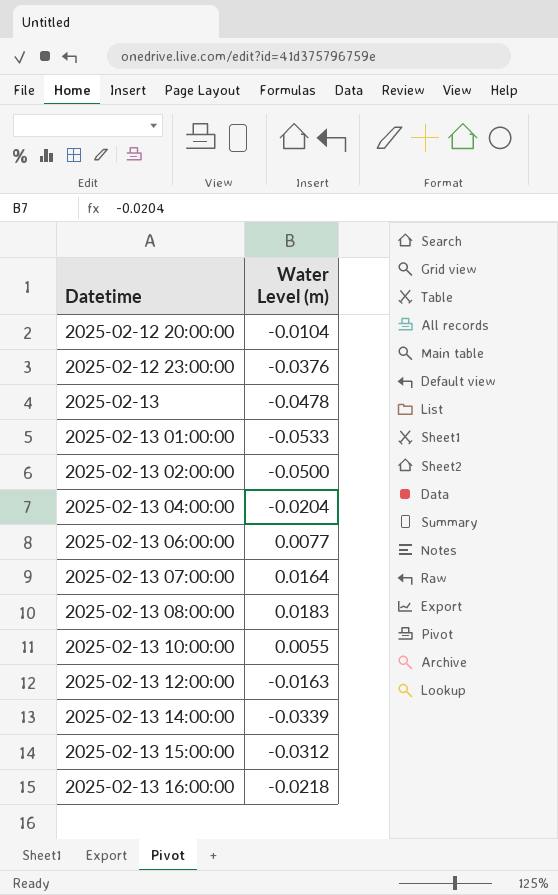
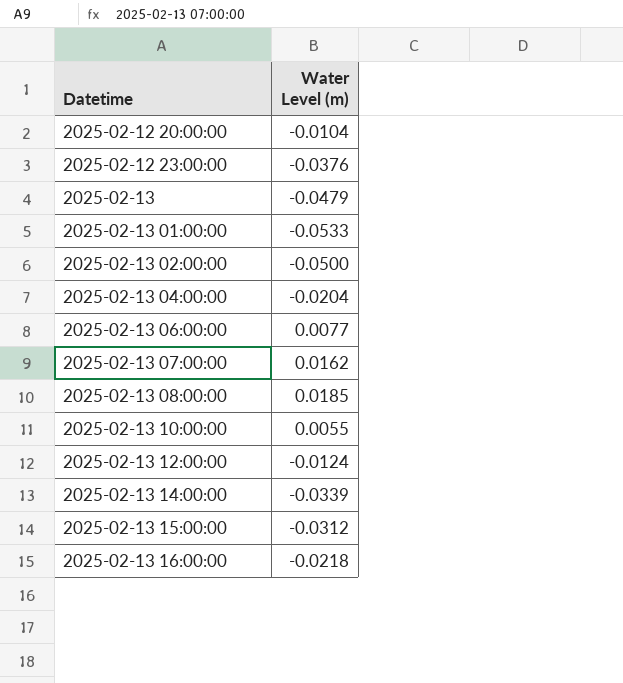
2025-02-13 | Water Level (m): -0.0478 -> -0.0479
2025-02-13 07:00:00 | Water Level (m): 0.0164 -> 0.0162
2025-02-13 08:00:00 | Water Level (m): 0.0183 -> 0.0185
2025-02-13 12:00:00 | Water Level (m): -0.0163 -> -0.0124

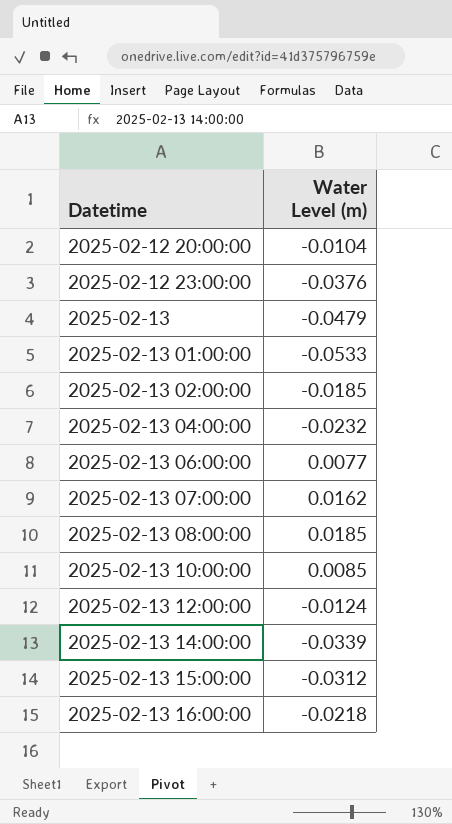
2025-02-13 02:00:00 | Water Level (m): -0.0500 -> -0.0185
2025-02-13 04:00:00 | Water Level (m): -0.0204 -> -0.0232
2025-02-13 10:00:00 | Water Level (m): 0.0055 -> 0.0085

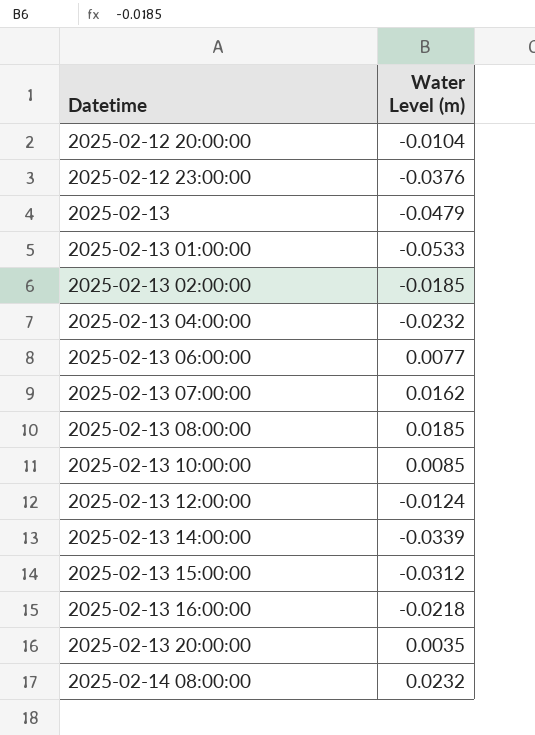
row 2025-02-13 20:00:00: none -> 0.0035
row 2025-02-14 08:00:00: none -> 0.0232

